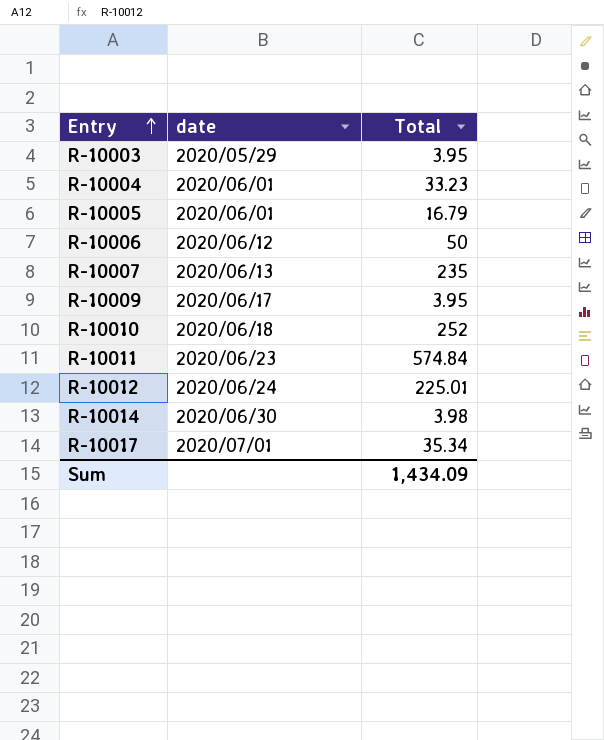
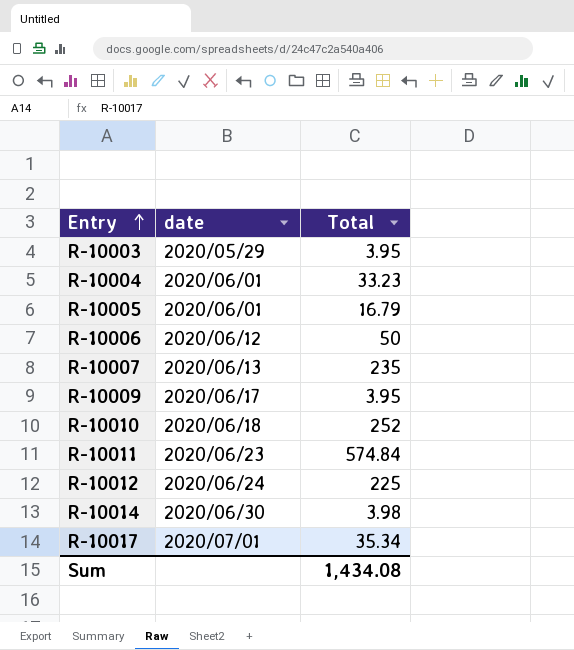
R-10012 | Total: 225.01 -> 225
Sum | Total: 1,434.09 -> 1,434.08

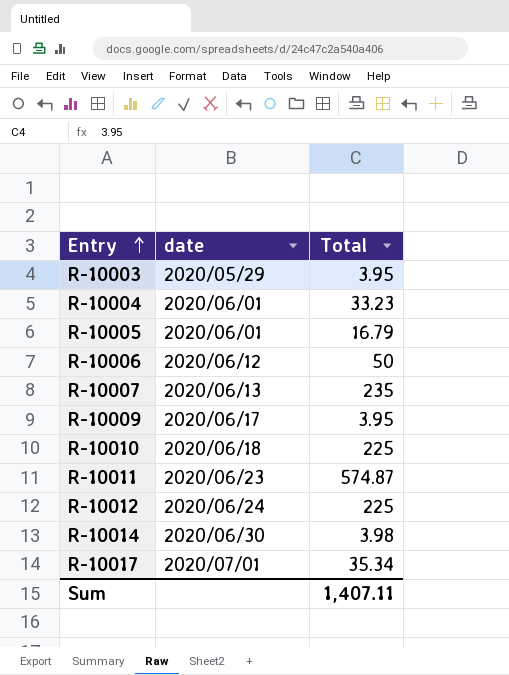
R-10010 | Total: 252 -> 225
R-10011 | Total: 574.84 -> 574.87
Sum | Total: 1,434.08 -> 1,407.11

